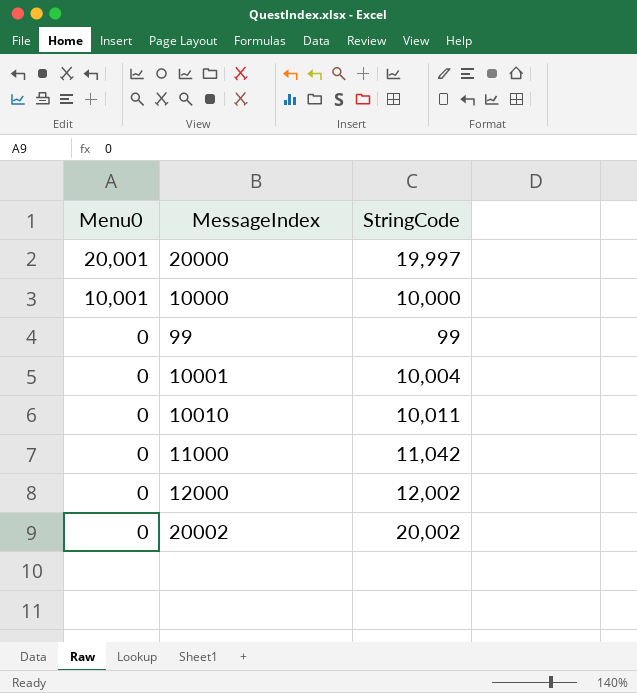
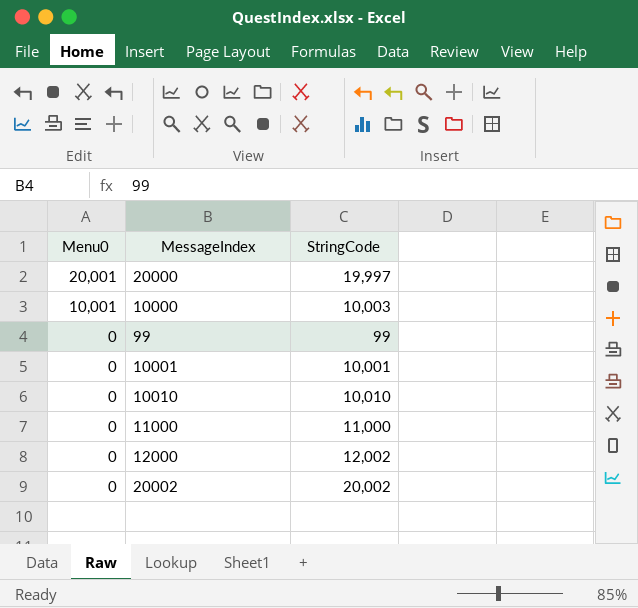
10000 | StringCode: 10,000 -> 10,003
10001 | StringCode: 10,004 -> 10,001
10010 | StringCode: 10,011 -> 10,010
11000 | StringCode: 11,042 -> 11,000

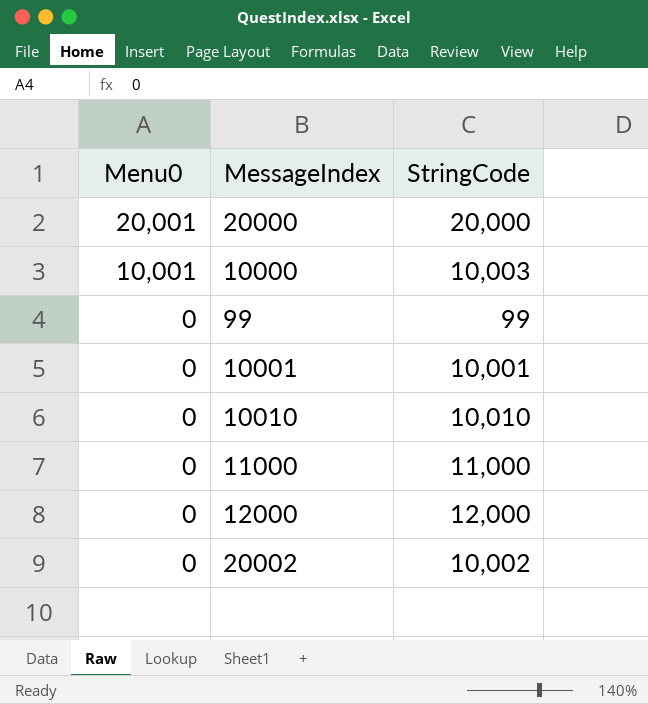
20000 | StringCode: 19,997 -> 20,000
12000 | StringCode: 12,002 -> 12,000
20002 | StringCode: 20,002 -> 10,002

